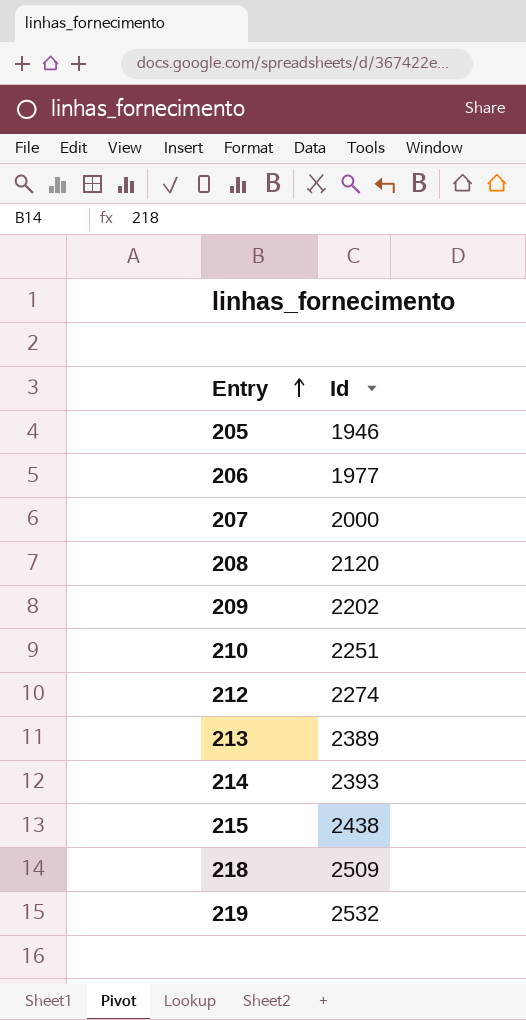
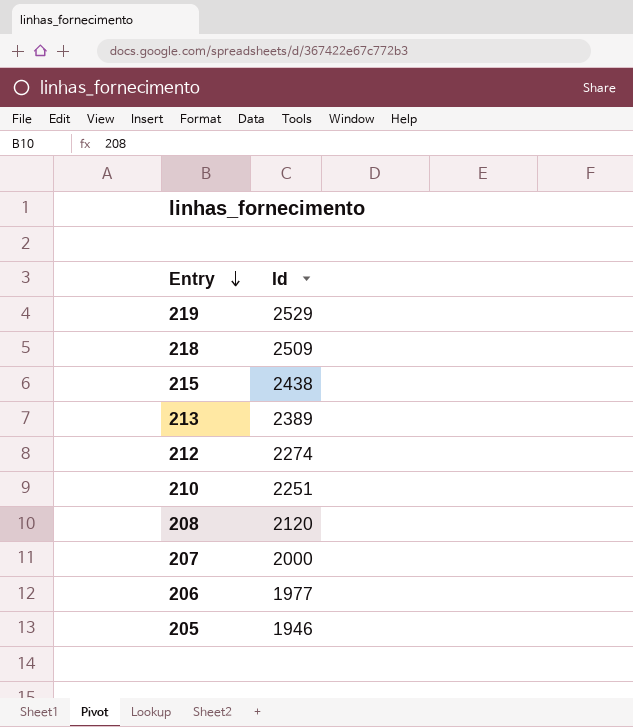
row order: Entry ascending -> Entry descending
row 209: 2202 -> none
row 214: 2393 -> none
219 | Id: 2532 -> 2529

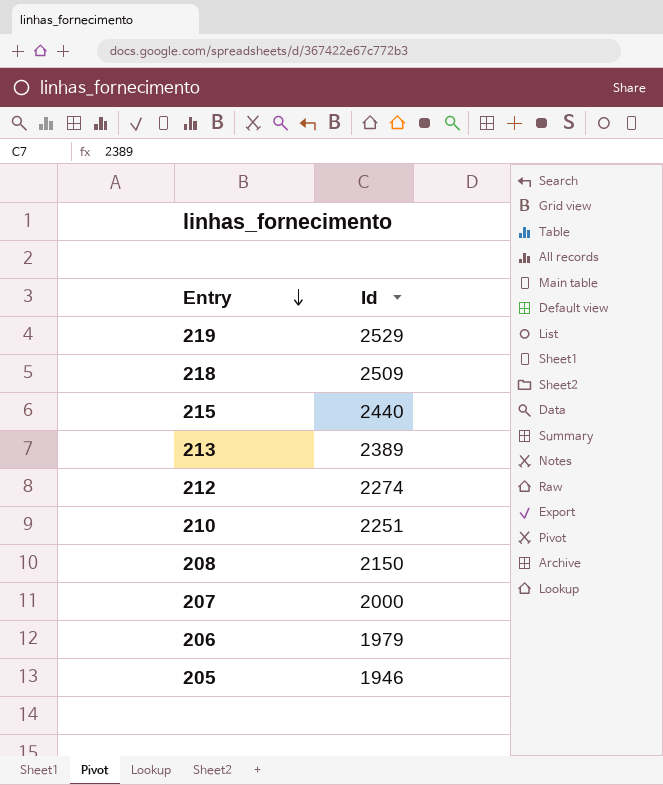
215 | Id: 2438 -> 2440
208 | Id: 2120 -> 2150
206 | Id: 1977 -> 1979

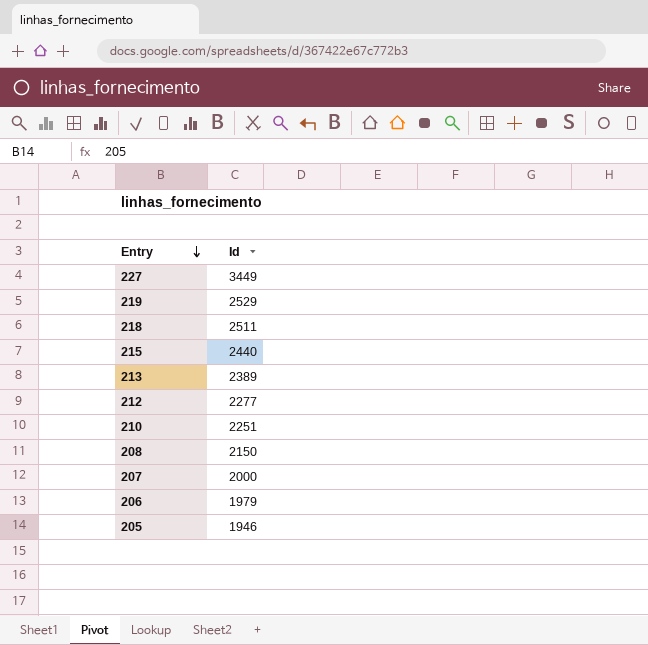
row 227: none -> 3449
218 | Id: 2509 -> 2511
212 | Id: 2274 -> 2277

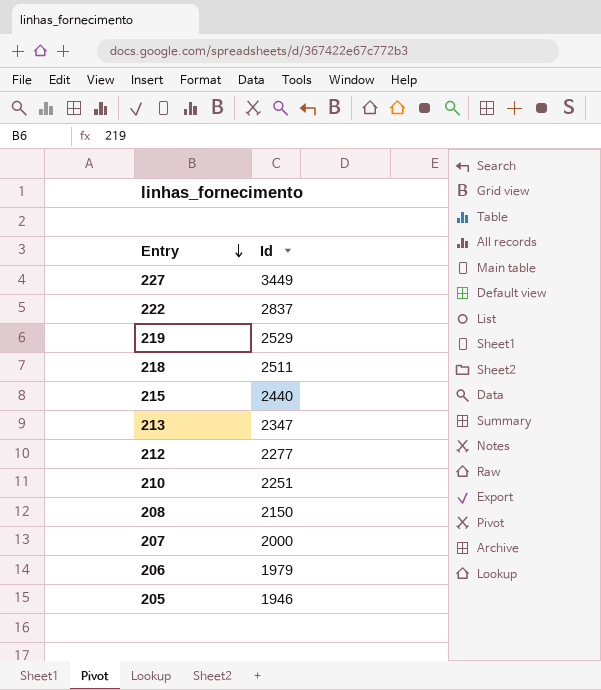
row 222: none -> 2837
213 | Id: 2389 -> 2347

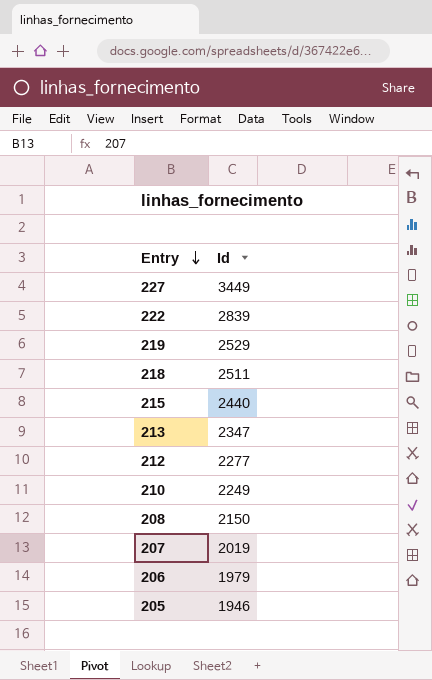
222 | Id: 2837 -> 2839
210 | Id: 2251 -> 2249
207 | Id: 2000 -> 2019

